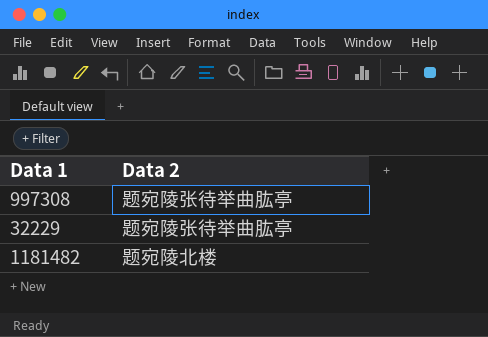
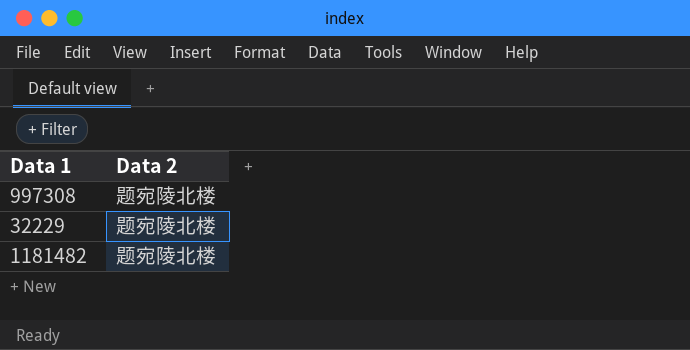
997308 | Data 2: 题宛陵张待举曲肱亭 -> 题宛陵北楼
32229 | Data 2: 题宛陵张待举曲肱亭 -> 题宛陵北楼

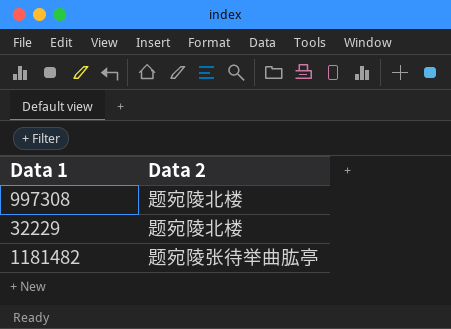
1181482 | Data 2: 题宛陵北楼 -> 题宛陵张待举曲肱亭

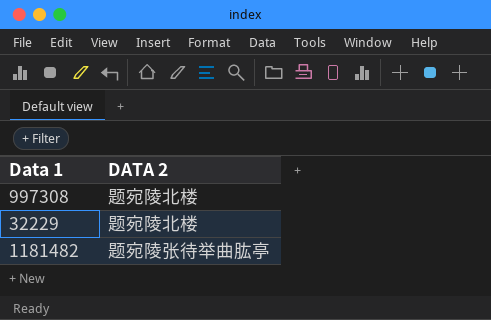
column name: Data 2 -> DATA 2

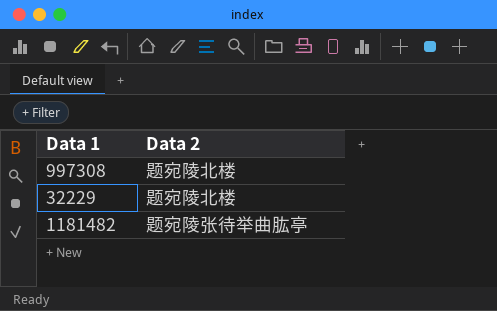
column name: DATA 2 -> Data 2

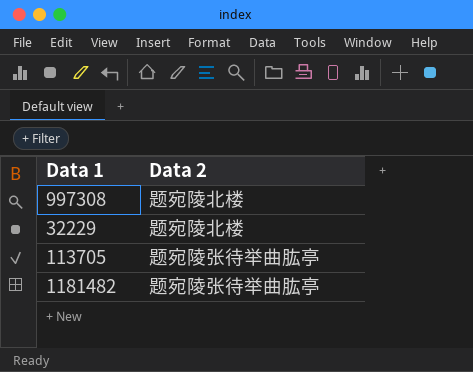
row 113705: none -> 题宛陵张待举曲肱亭

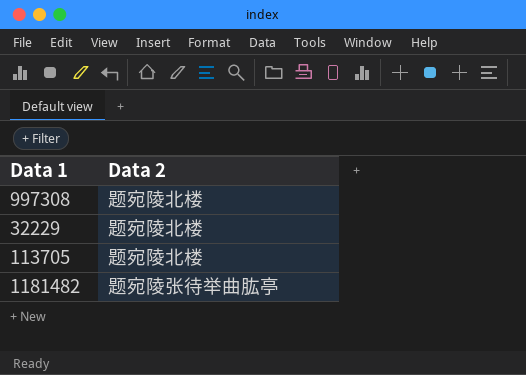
113705 | Data 2: 题宛陵张待举曲肱亭 -> 题宛陵北楼

